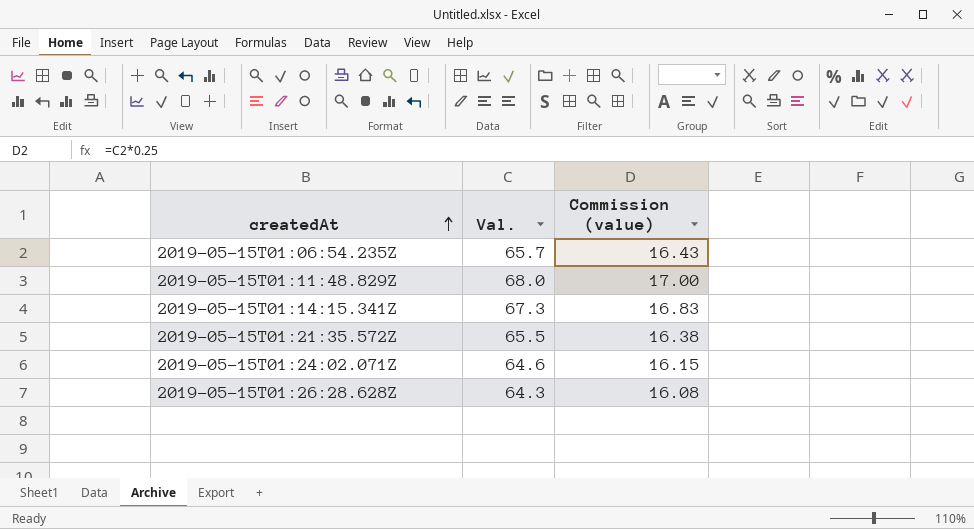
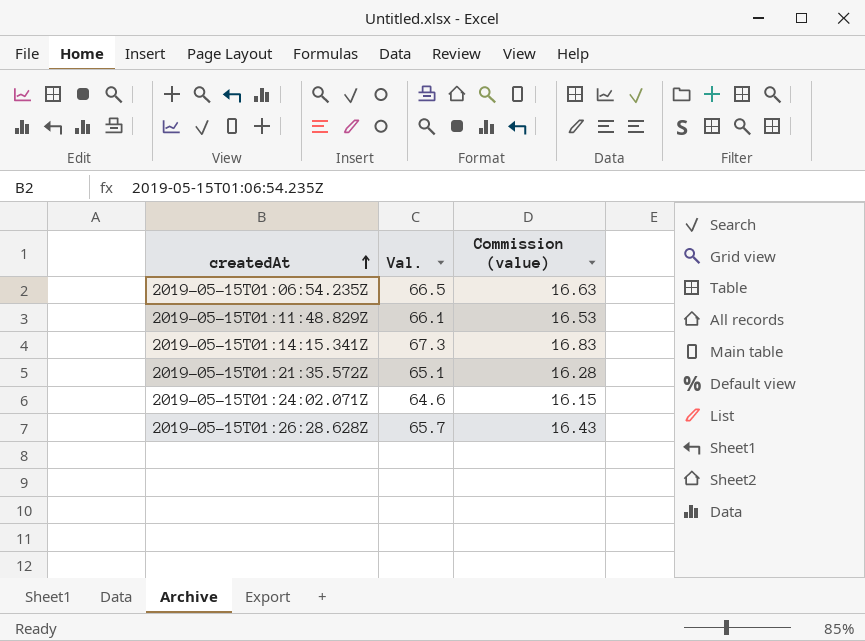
2019-05-15T01:06:54.235Z | Val.: 65.7 -> 66.5
2019-05-15T01:06:54.235Z | Commission (value): 16.43 -> 16.63
2019-05-15T01:11:48.829Z | Val.: 68.0 -> 66.1
2019-05-15T01:11:48.829Z | Commission (value): 17.00 -> 16.53
2019-05-15T01:21:35.572Z | Val.: 65.5 -> 65.1
2019-05-15T01:21:35.572Z | Commission (value): 16.38 -> 16.28
2019-05-15T01:26:28.628Z | Val.: 64.3 -> 65.7
2019-05-15T01:26:28.628Z | Commission (value): 16.08 -> 16.43

